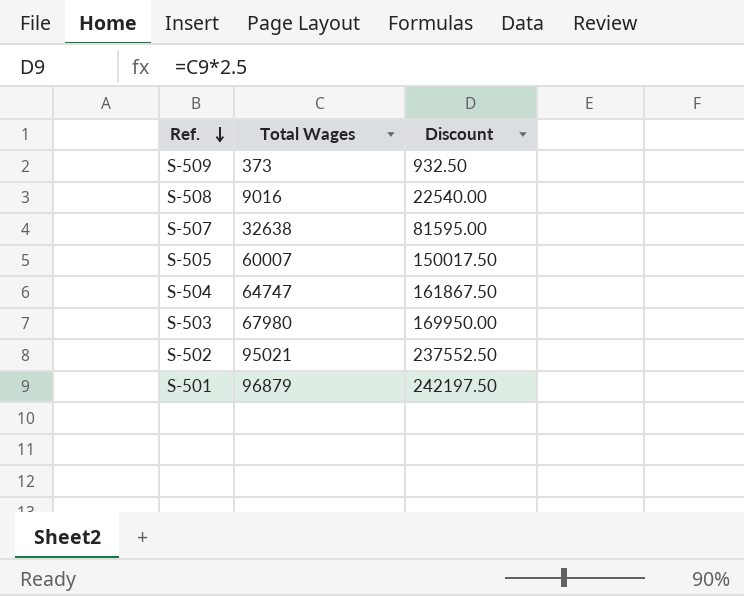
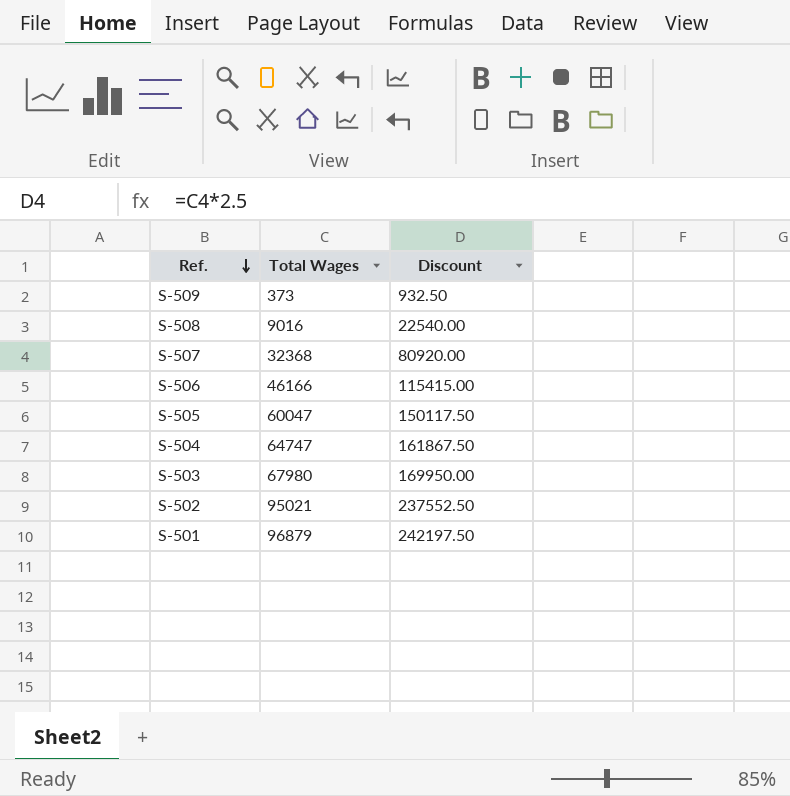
S-507 | Total Wages: 32638 -> 32368
S-507 | Discount: 81595.00 -> 80920.00
row S-506: none -> 46166 | 115415.00
S-505 | Total Wages: 60007 -> 60047
S-505 | Discount: 150017.50 -> 150117.50

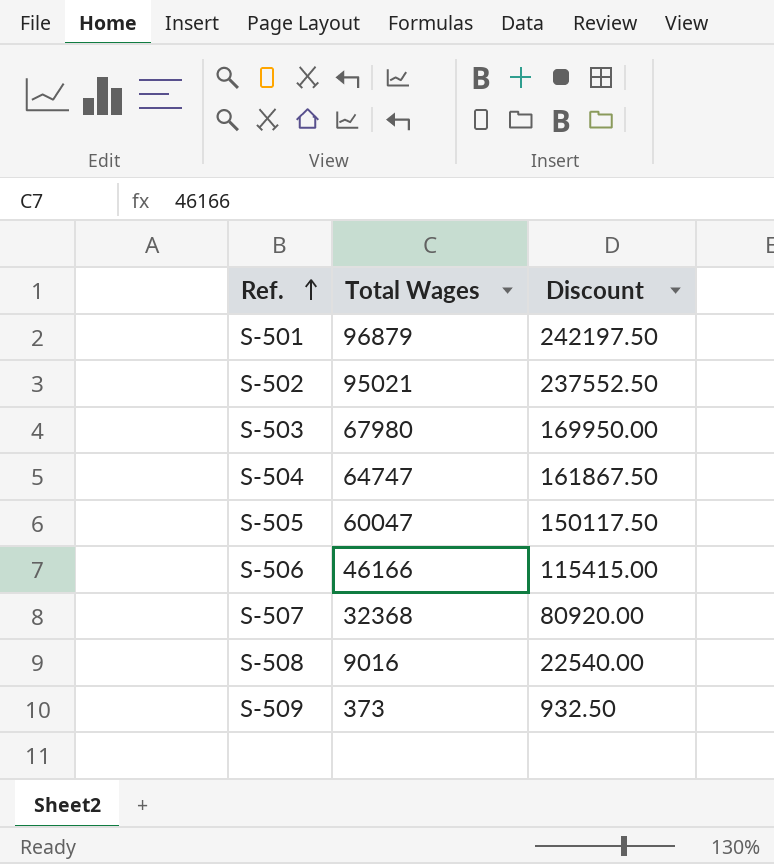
row order: Ref. descending -> Ref. ascending

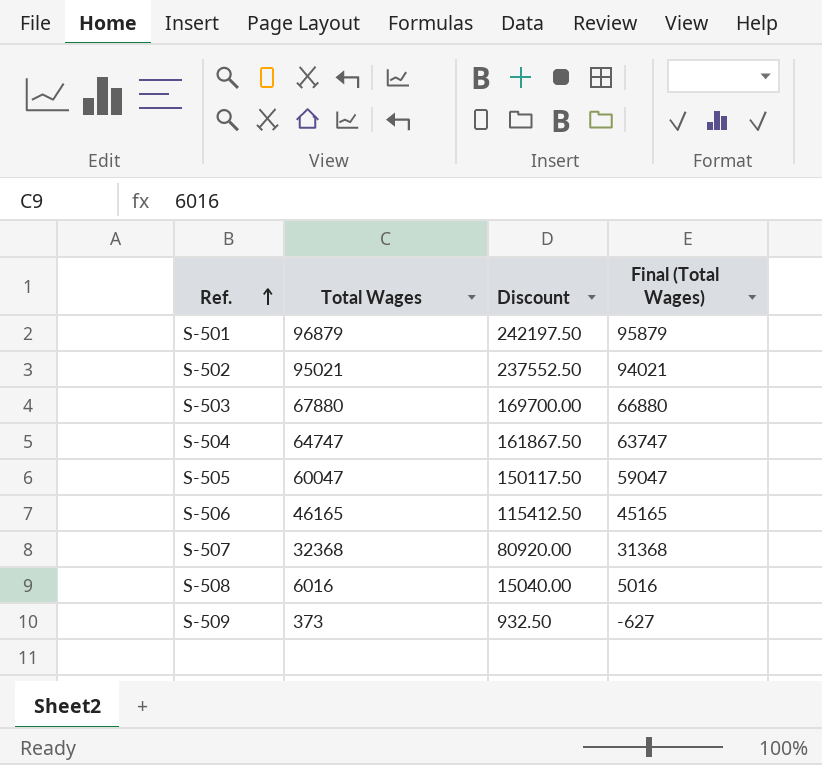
column Final (Total Wages) | formula: none -> [Total Wages] - 1000
S-503 | Total Wages: 67980 -> 67880
S-503 | Discount: 169950.00 -> 169700.00
S-506 | Total Wages: 46166 -> 46165
S-506 | Discount: 115415.00 -> 115412.50
S-508 | Total Wages: 9016 -> 6016
S-508 | Discount: 22540.00 -> 15040.00

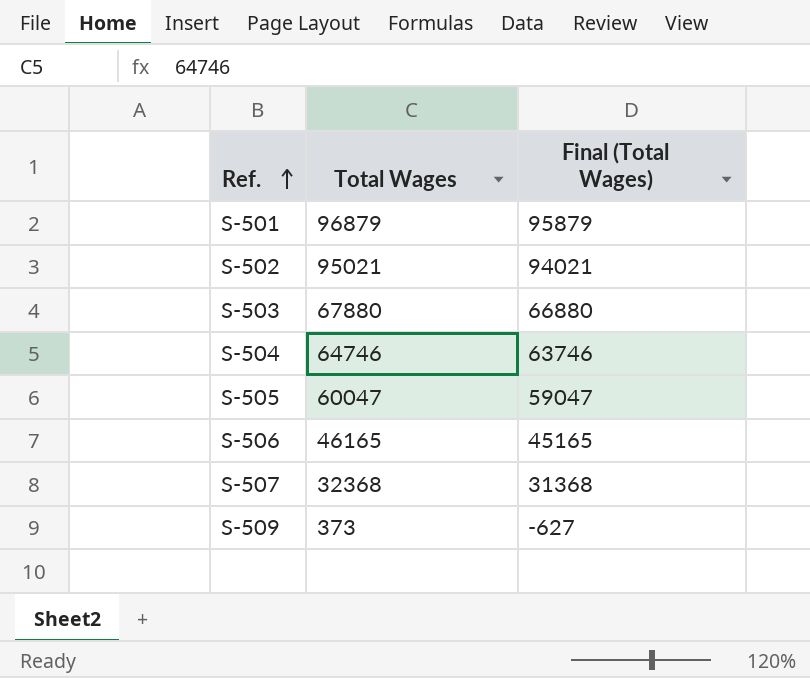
column Discount | formula: [Total Wages] * 2.5 -> none
row S-508: 6016 | 15040.00 | 5016 -> none
S-504 | Total Wages: 64747 -> 64746
S-504 | Final (Total Wages): 63747 -> 63746

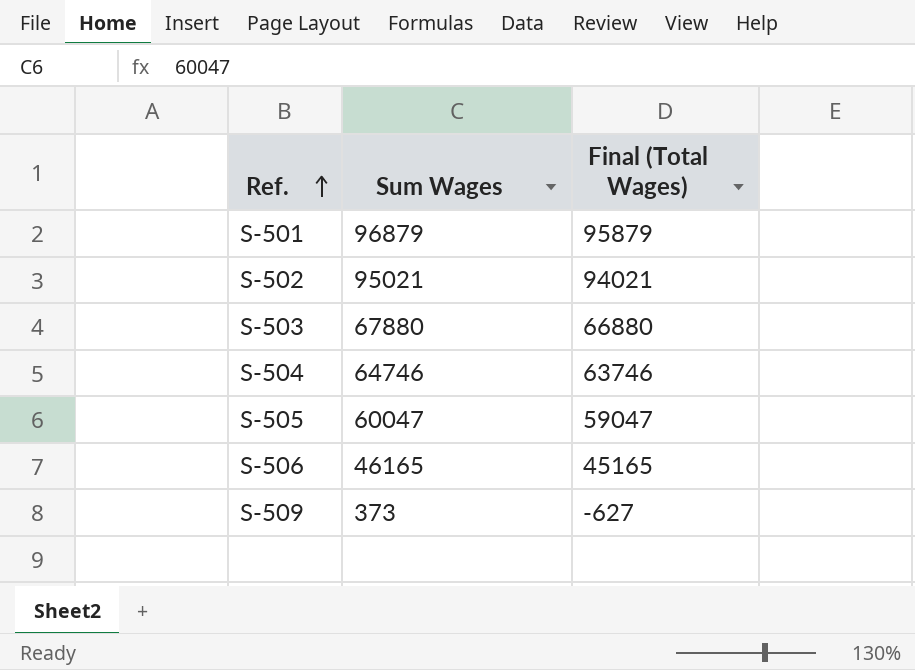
column name: Total Wages -> Sum Wages
row S-507: 32368 | 31368 -> none

